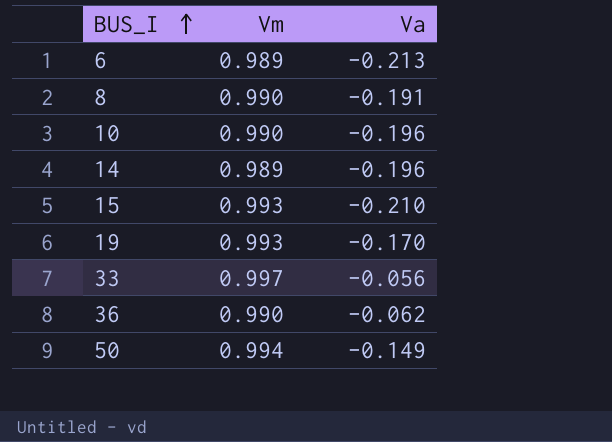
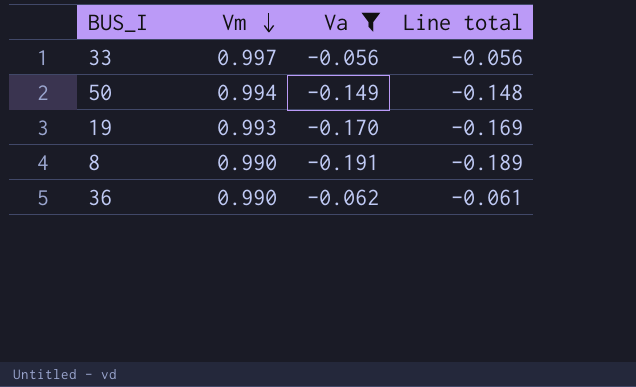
filter: none -> Va >= -0.191
row order: BUS_I ascending -> Vm descending
column Line total | formula: none -> [Vm] * [Va]

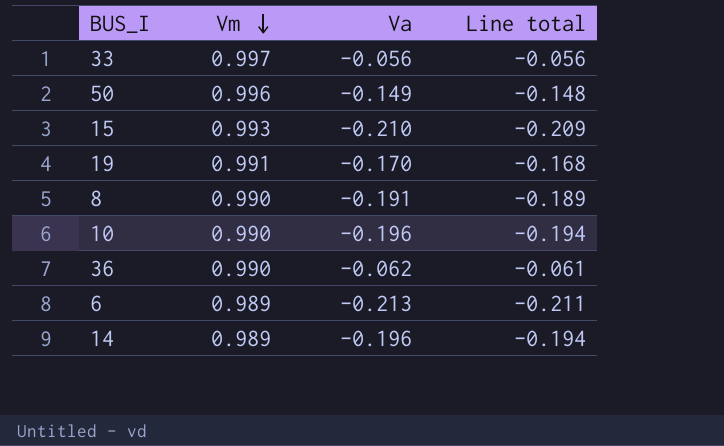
filter: Va >= -0.191 -> none
50 | Vm: 0.994 -> 0.996
19 | Vm: 0.993 -> 0.991
19 | Line total: -0.169 -> -0.168

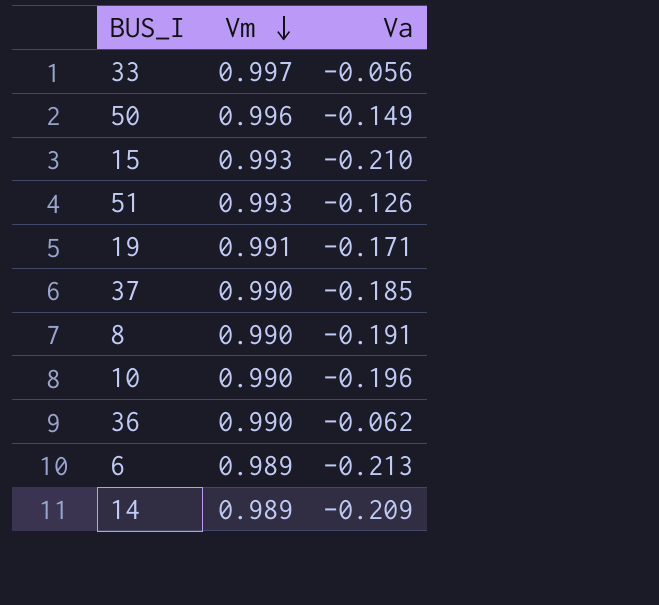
column Line total | formula: [Vm] * [Va] -> none
row 51: none -> 0.993 | -0.126
19 | Va: -0.170 -> -0.171
row 37: none -> 0.990 | -0.185
14 | Va: -0.196 -> -0.209

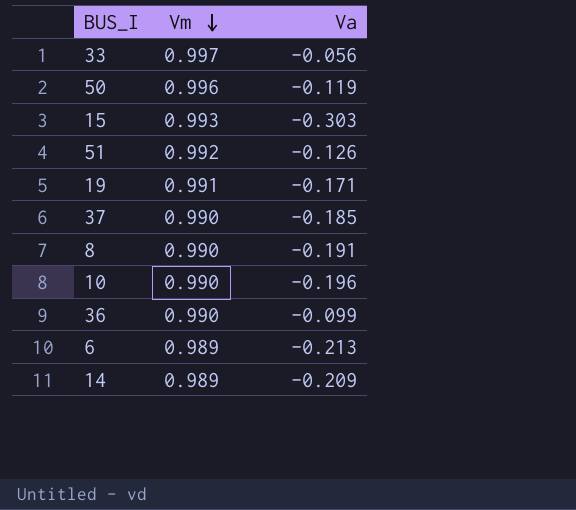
50 | Va: -0.149 -> -0.119
15 | Va: -0.210 -> -0.303
51 | Vm: 0.993 -> 0.992
36 | Va: -0.062 -> -0.099

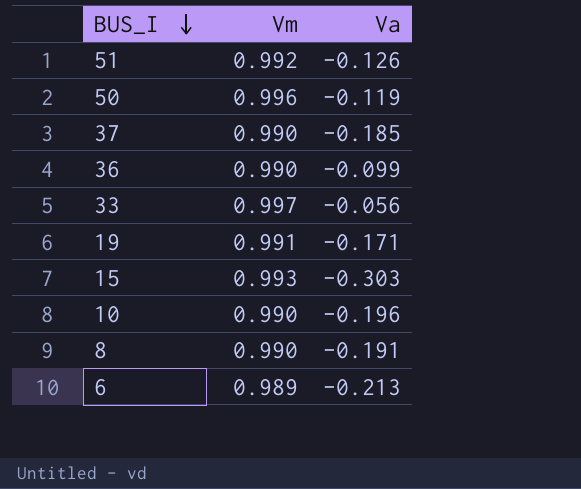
row order: Vm descending -> BUS_I descending
row 14: 0.989 | -0.209 -> none

